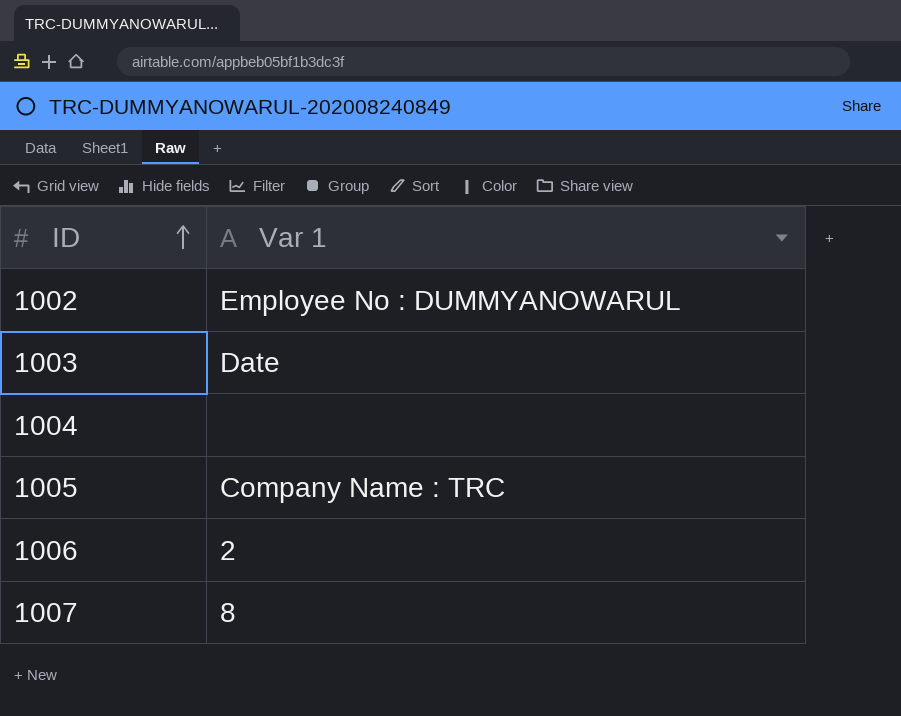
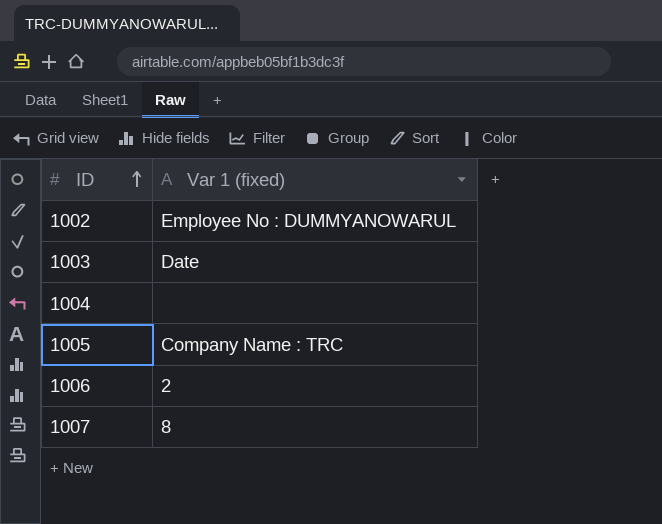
column name: Var 1 -> Var 1 (fixed)

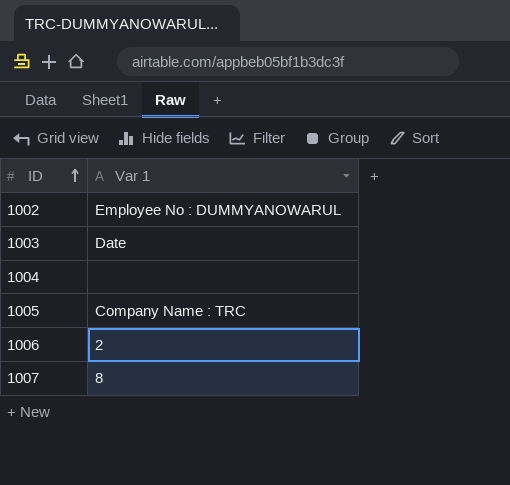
column name: Var 1 (fixed) -> Var 1

